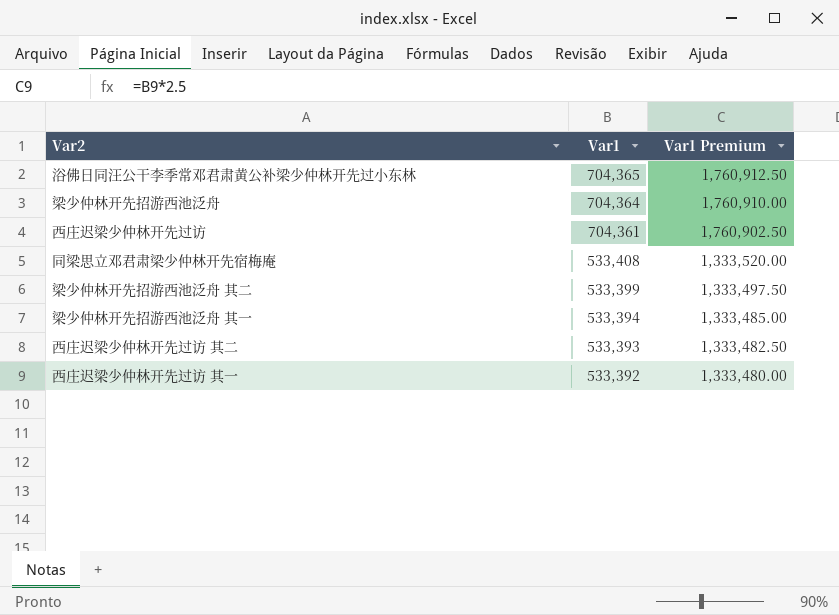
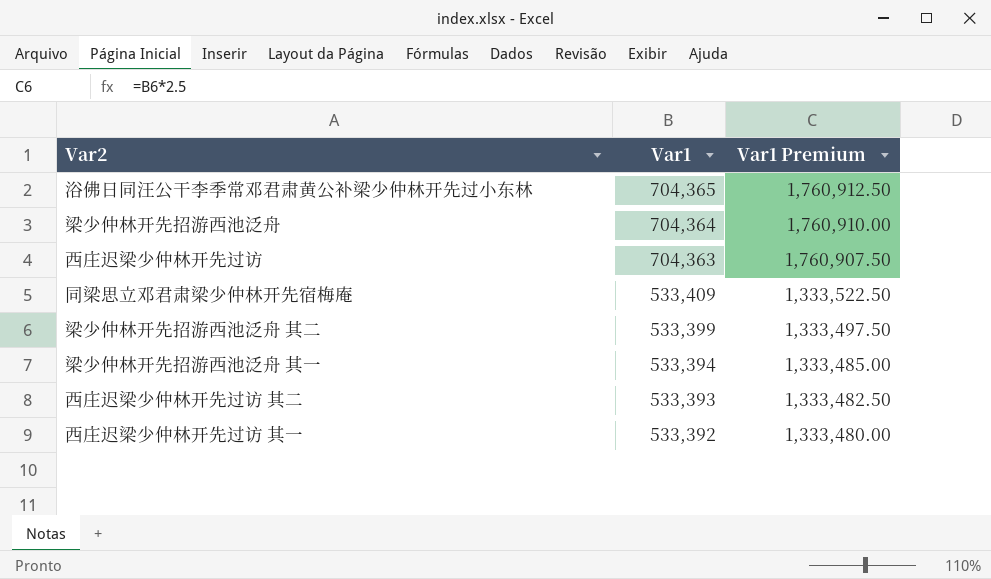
西庄迟梁少仲林开先过访 | Var1: 704,361 -> 704,363
西庄迟梁少仲林开先过访 | Var1 Premium: 1,760,902.50 -> 1,760,907.50
同梁思立邓君肃梁少仲林开先宿梅庵 | Var1: 533,408 -> 533,409
同梁思立邓君肃梁少仲林开先宿梅庵 | Var1 Premium: 1,333,520.00 -> 1,333,522.50

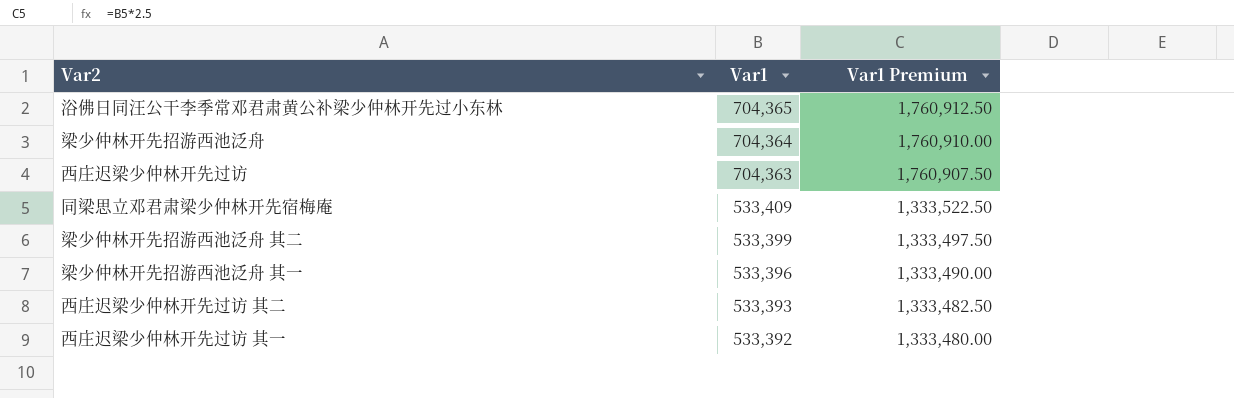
梁少仲林开先招游西池泛舟 其一 | Var1: 533,394 -> 533,396
梁少仲林开先招游西池泛舟 其一 | Var1 Premium: 1,333,485.00 -> 1,333,490.00

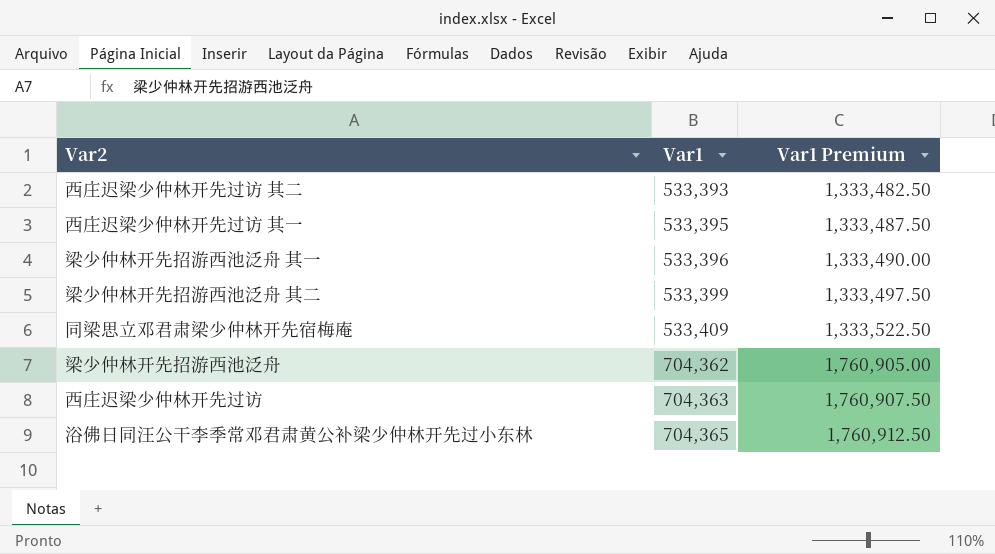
row order: Var1 descending -> Var1 ascending
西庄迟梁少仲林开先过访 其一 | Var1: 533,392 -> 533,395
西庄迟梁少仲林开先过访 其一 | Var1 Premium: 1,333,480.00 -> 1,333,487.50
梁少仲林开先招游西池泛舟 | Var1: 704,364 -> 704,362
梁少仲林开先招游西池泛舟 | Var1 Premium: 1,760,910.00 -> 1,760,905.00

